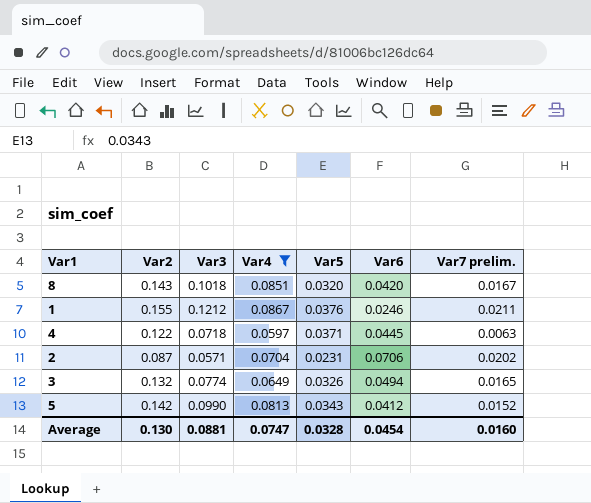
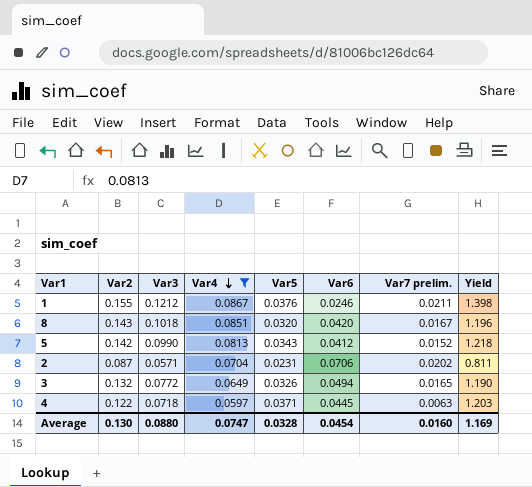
row order: none -> Var4 descending
column Yield | formula: none -> [Var3] / [Var4]
3 | Var3: 0.0774 -> 0.0772
Average | Var3: 0.0881 -> 0.0880

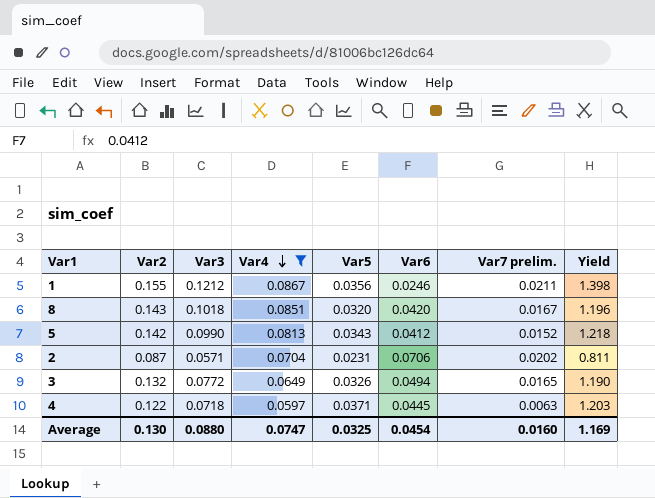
1 | Var5: 0.0376 -> 0.0356
Average | Var5: 0.0328 -> 0.0325

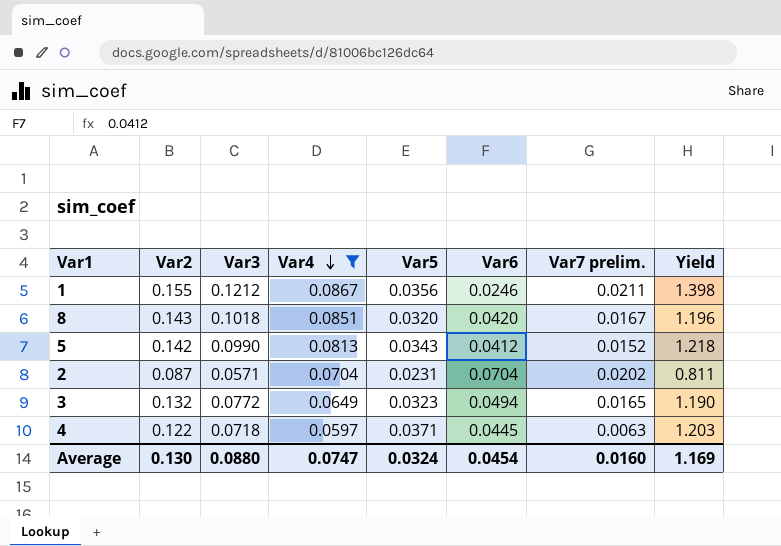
2 | Var6: 0.0706 -> 0.0704
3 | Var5: 0.0326 -> 0.0323
Average | Var5: 0.0325 -> 0.0324

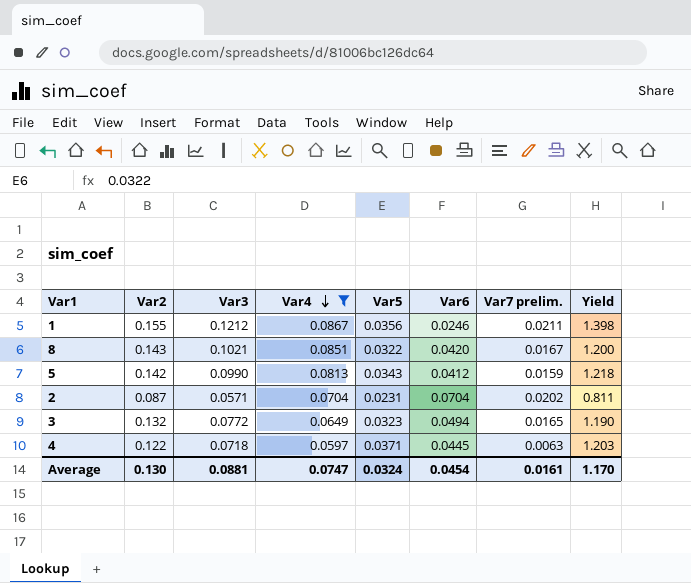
8 | Var3: 0.1018 -> 0.1021
8 | Var5: 0.0320 -> 0.0322
8 | Yield: 1.196 -> 1.200
5 | Var7 prelim.: 0.0152 -> 0.0159
Average | Var3: 0.0880 -> 0.0881
Average | Var7 prelim.: 0.0160 -> 0.0161
Average | Yield: 1.169 -> 1.170

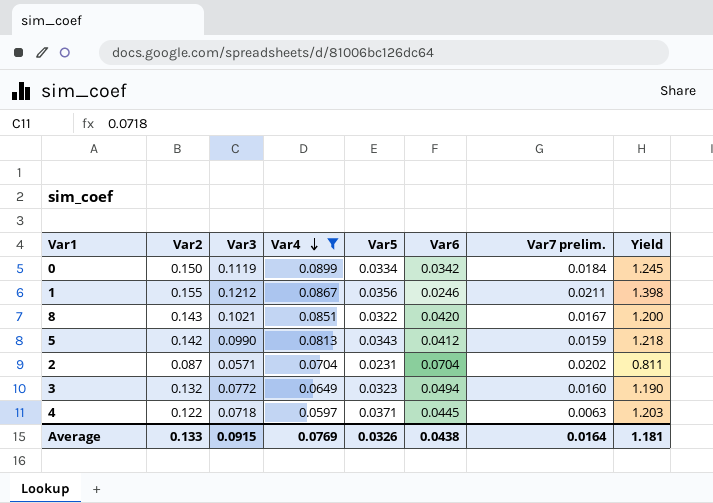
row 0: none -> 0.150 | 0.1119 | 0.0899 | 0.0334 | 0.0342 | 0.0184 | 1.245
3 | Var7 prelim.: 0.0165 -> 0.0160
Average | Var2: 0.130 -> 0.133
Average | Var3: 0.0881 -> 0.0915
Average | Var4: 0.0747 -> 0.0769
Average | Var5: 0.0324 -> 0.0326
Average | Var6: 0.0454 -> 0.0438
Average | Var7 prelim.: 0.0161 -> 0.0164
Average | Yield: 1.170 -> 1.181

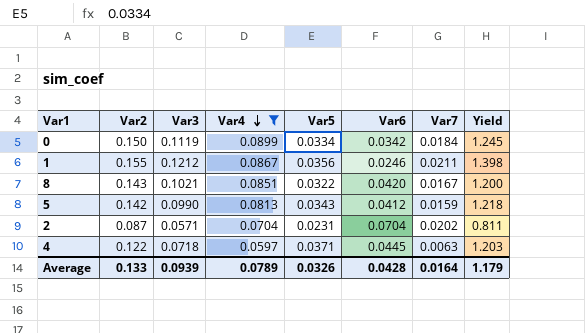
column name: Var7 prelim. -> Var7
row 3: 0.132 | 0.0772 | 0.0649 | 0.0323 | 0.0494 | 0.0160 | 1.190 -> none
Average | Var3: 0.0915 -> 0.0939
Average | Var4: 0.0769 -> 0.0789
Average | Var6: 0.0438 -> 0.0428
Average | Yield: 1.181 -> 1.179

